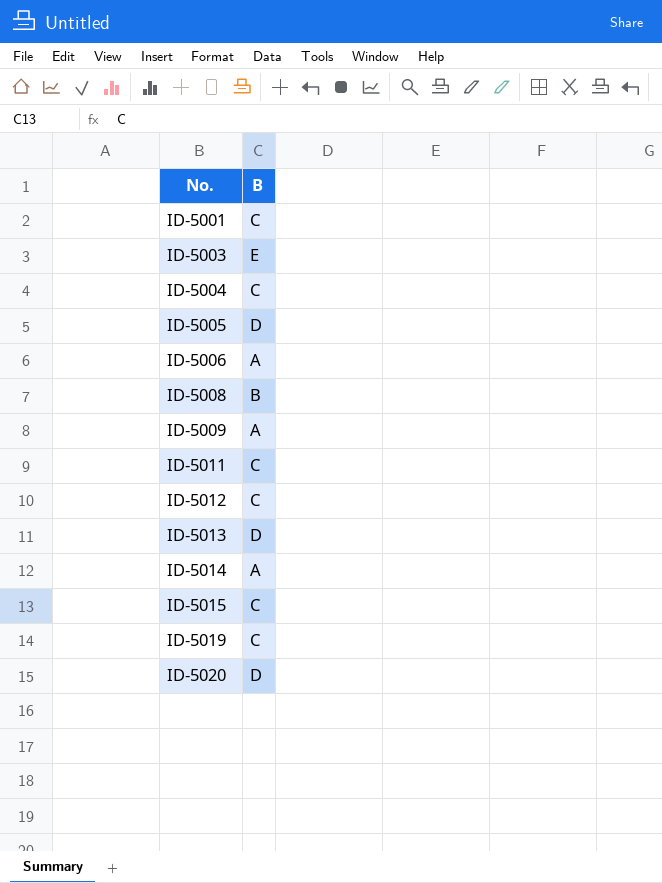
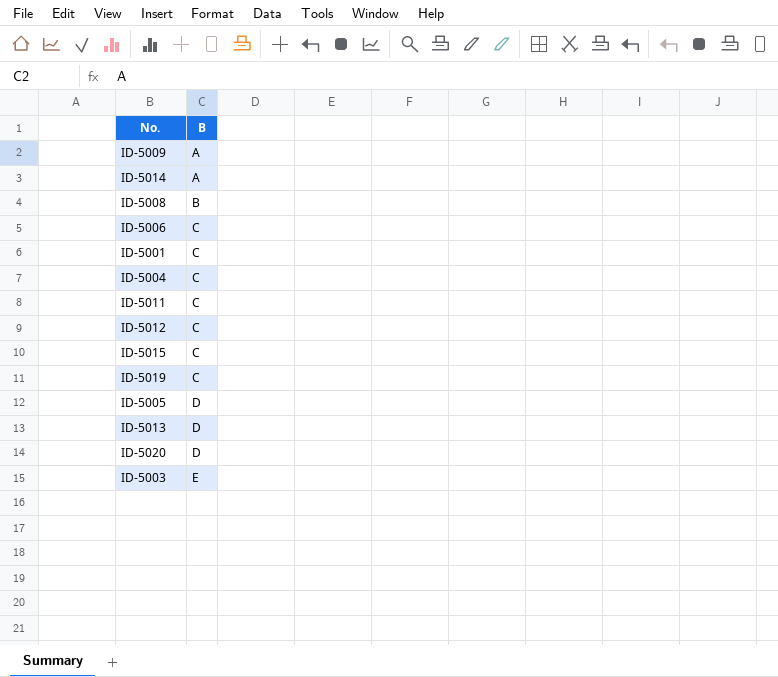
row order: No. ascending -> B ascending
ID-5006 | B: A -> C

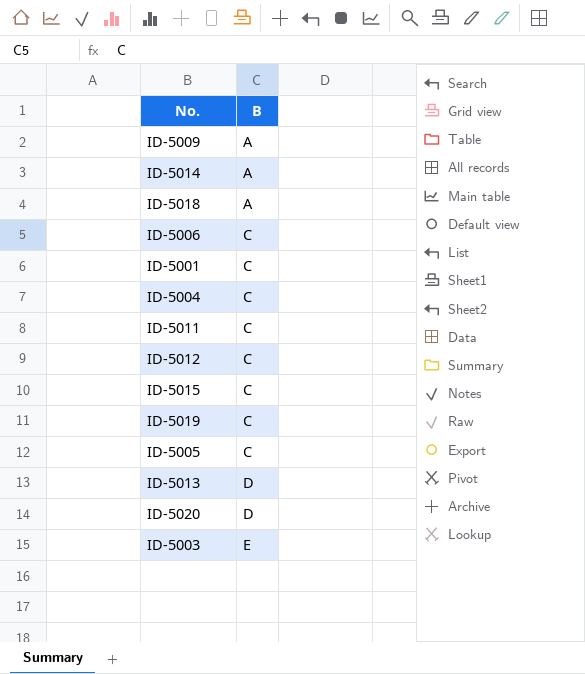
row ID-5008: B -> none
row ID-5018: none -> A
ID-5005 | B: D -> C

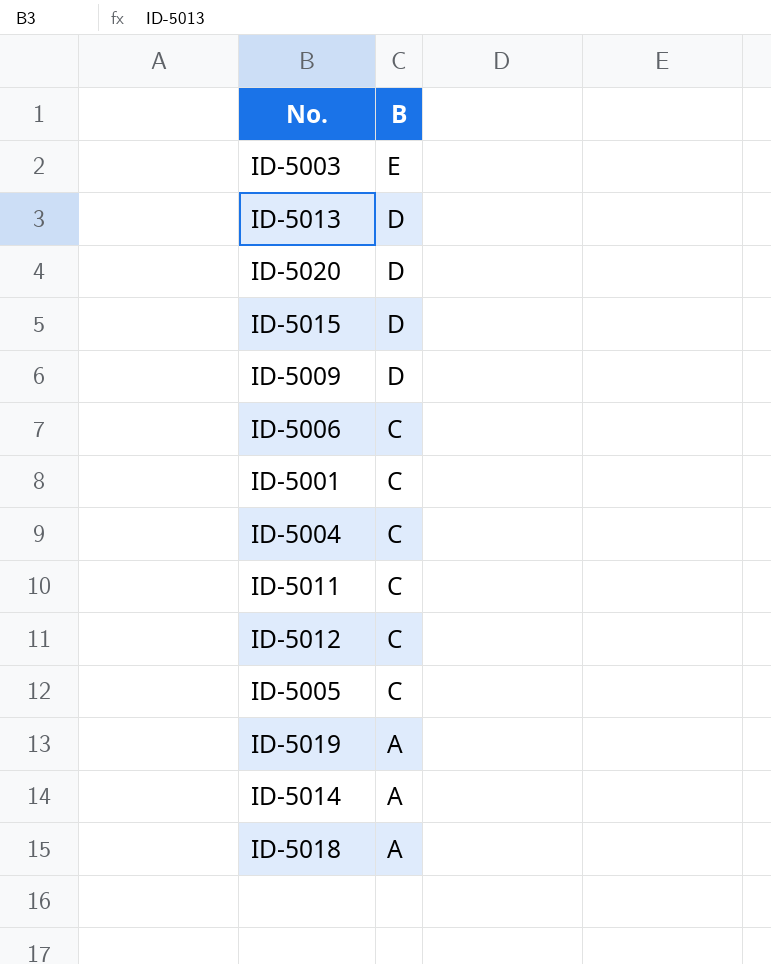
row order: B ascending -> B descending
ID-5015 | B: C -> D
ID-5009 | B: A -> D
ID-5019 | B: C -> A

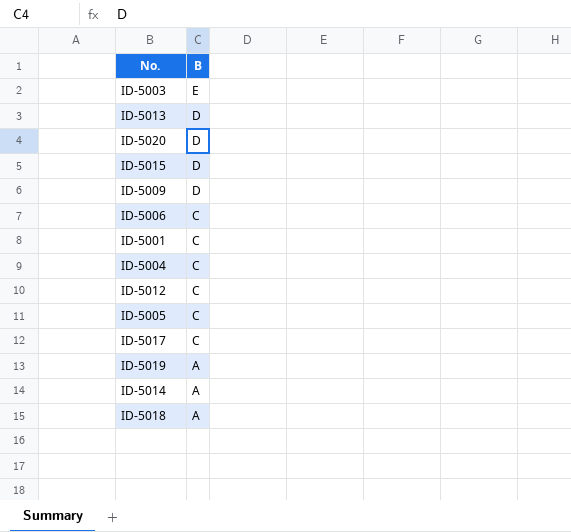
row ID-5011: C -> none
row ID-5017: none -> C

